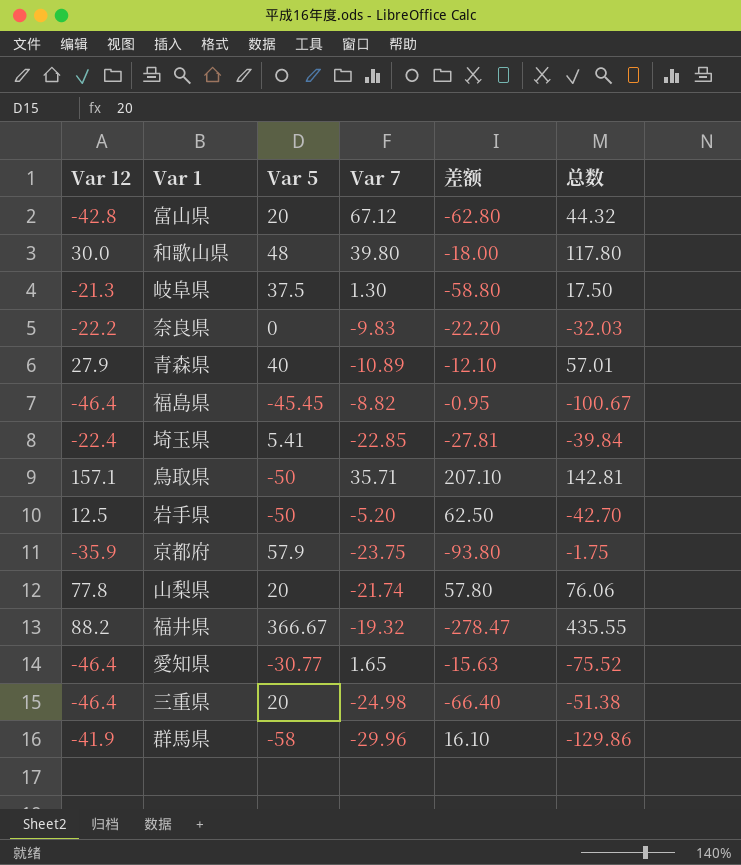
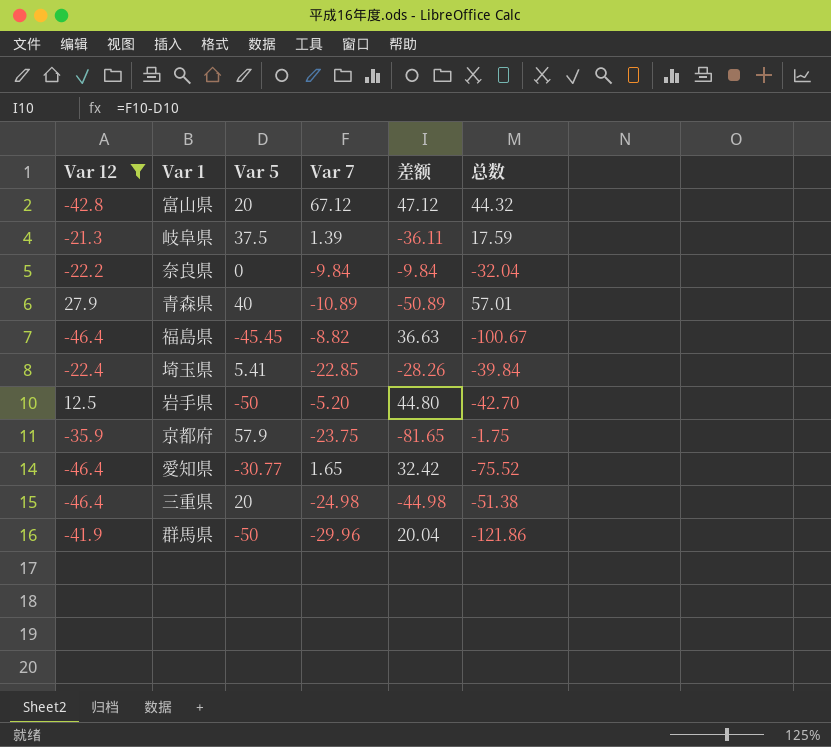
filter: none -> Var 12 <= 27.9
column 差额 | formula: [Var 12] - [Var 5] -> [Var 7] - [Var 5]
岐阜県 | Var 7: 1.30 -> 1.39
岐阜県 | 总数: 17.50 -> 17.59
奈良県 | Var 7: -9.83 -> -9.84
奈良県 | 总数: -32.03 -> -32.04
群馬県 | Var 5: -58 -> -50
群馬県 | 总数: -129.86 -> -121.86

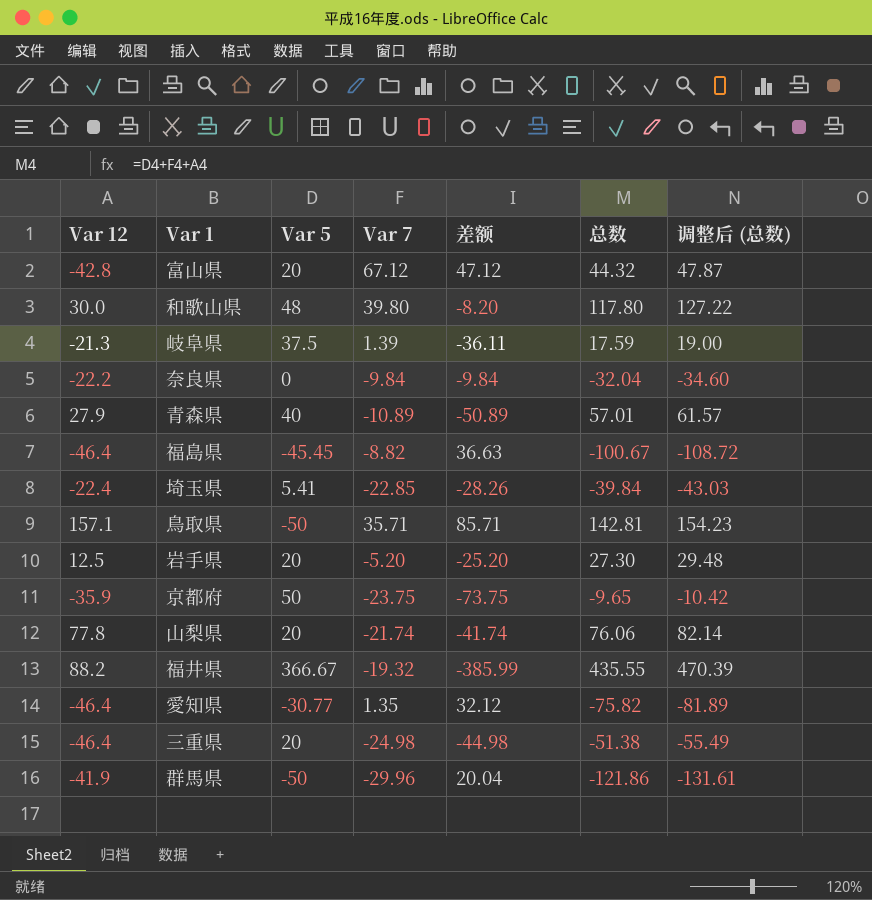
filter: Var 12 <= 27.9 -> none
column 调整后 (总数) | formula: none -> [总数] * 1.08
岩手県 | Var 5: -50 -> 20
岩手県 | 差额: 44.80 -> -25.20
岩手県 | 总数: -42.70 -> 27.30
京都府 | Var 5: 57.9 -> 50
京都府 | 差额: -81.65 -> -73.75
京都府 | 总数: -1.75 -> -9.65
愛知県 | Var 7: 1.65 -> 1.35
愛知県 | 差额: 32.42 -> 32.12
愛知県 | 总数: -75.52 -> -75.82

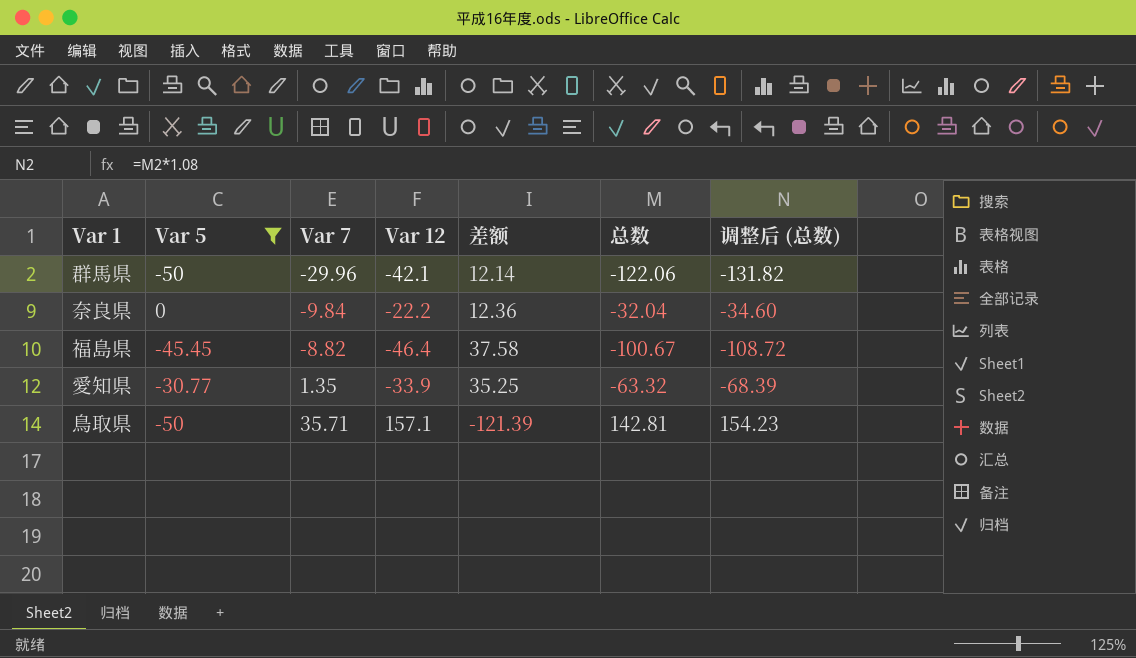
filter: none -> Var 5 <= 0
row order: none -> Var 7 ascending
column Var 12 | position: 1 -> 4
column 差额 | formula: [Var 7] - [Var 5] -> [Var 7] - [Var 12]
群馬県 | Var 12: -41.9 -> -42.1
群馬県 | 总数: -121.86 -> -122.06
群馬県 | 调整后 (总数): -131.61 -> -131.82
愛知県 | Var 12: -46.4 -> -33.9
愛知県 | 总数: -75.82 -> -63.32
愛知県 | 调整后 (总数): -81.89 -> -68.39

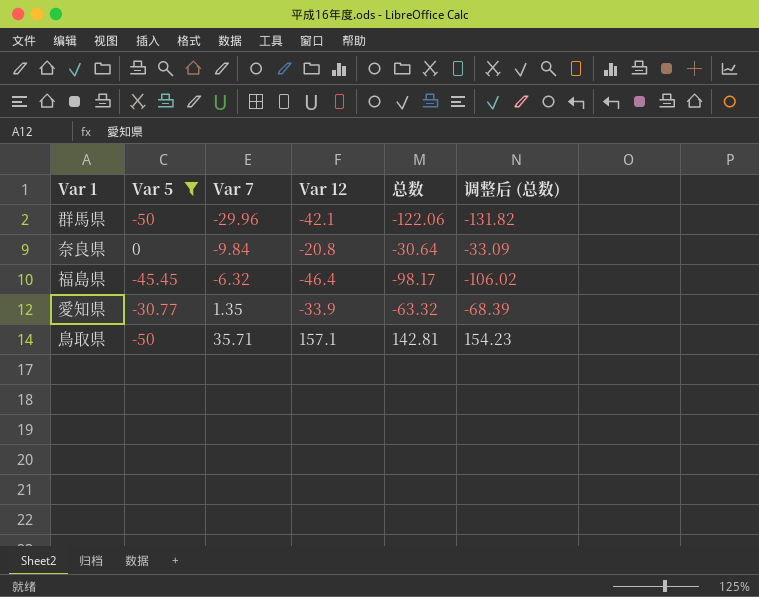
column 差额 | formula: [Var 7] - [Var 12] -> none
奈良県 | Var 12: -22.2 -> -20.8
奈良県 | 总数: -32.04 -> -30.64
奈良県 | 调整后 (总数): -34.60 -> -33.09
福島県 | Var 7: -8.82 -> -6.32
福島県 | 总数: -100.67 -> -98.17
福島県 | 调整后 (总数): -108.72 -> -106.02

